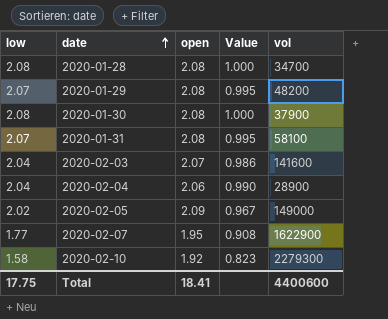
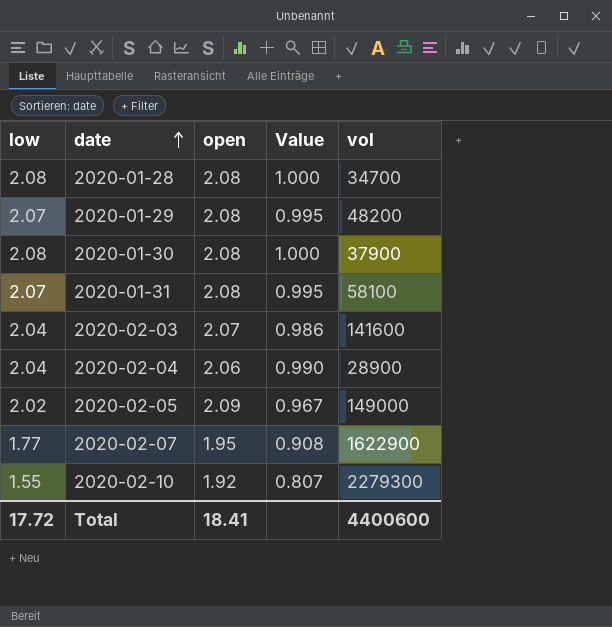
2020-02-10 | low: 1.58 -> 1.55
2020-02-10 | Value: 0.823 -> 0.807
Total | low: 17.75 -> 17.72

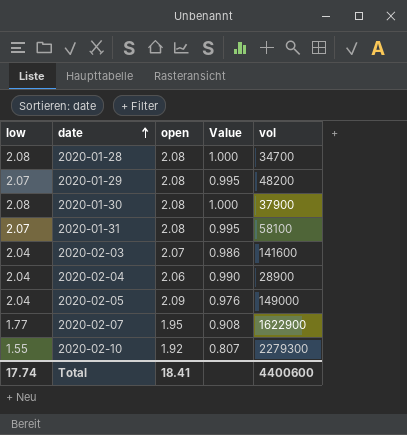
2020-02-05 | low: 2.02 -> 2.04
2020-02-05 | Value: 0.967 -> 0.976
Total | low: 17.72 -> 17.74

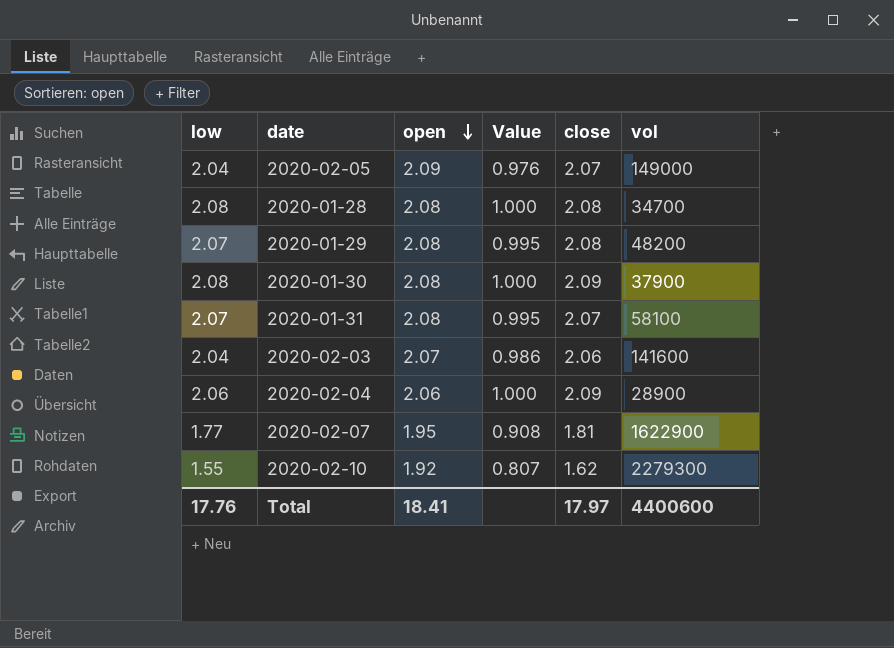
row order: date ascending -> open descending
column close | position: none -> 5
2020-02-04 | low: 2.04 -> 2.06
2020-02-04 | Value: 0.990 -> 1.000
Total | low: 17.74 -> 17.76

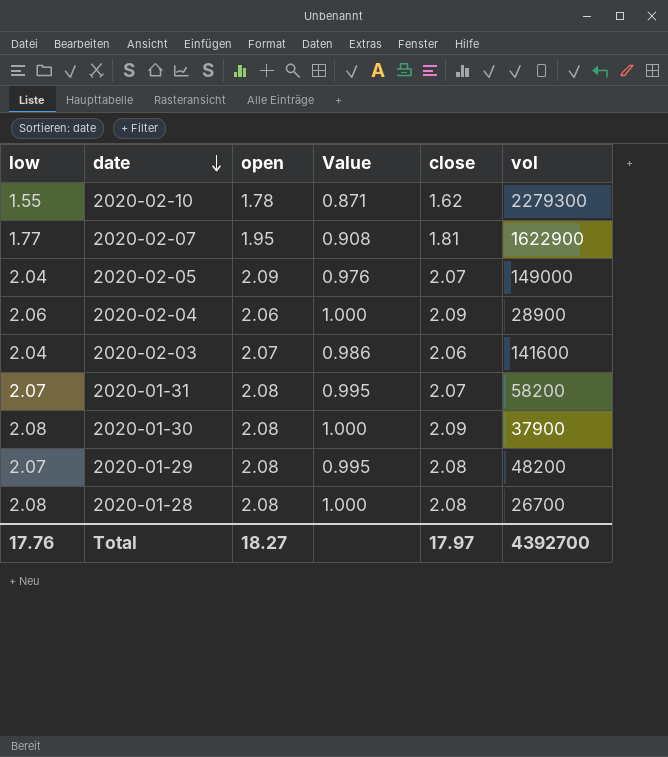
row order: open descending -> date descending
2020-02-10 | open: 1.92 -> 1.78
2020-02-10 | Value: 0.807 -> 0.871
2020-01-31 | vol: 58100 -> 58200
2020-01-28 | vol: 34700 -> 26700
Total | open: 18.41 -> 18.27
Total | vol: 4400600 -> 4392700

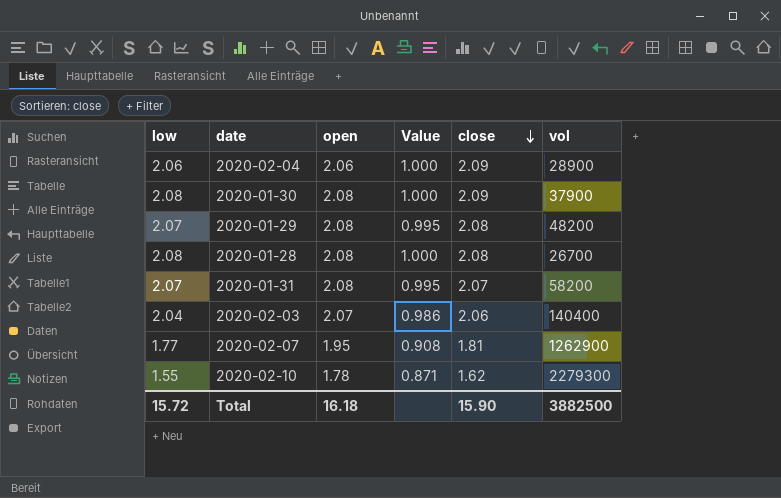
row order: date descending -> close descending
row 2020-02-05: 2.04 | 2.09 | 0.976 | 2.07 | 149000 -> none
2020-02-03 | vol: 141600 -> 140400
2020-02-07 | vol: 1622900 -> 1262900
Total | low: 17.76 -> 15.72
Total | open: 18.27 -> 16.18
Total | close: 17.97 -> 15.90
Total | vol: 4392700 -> 3882500

